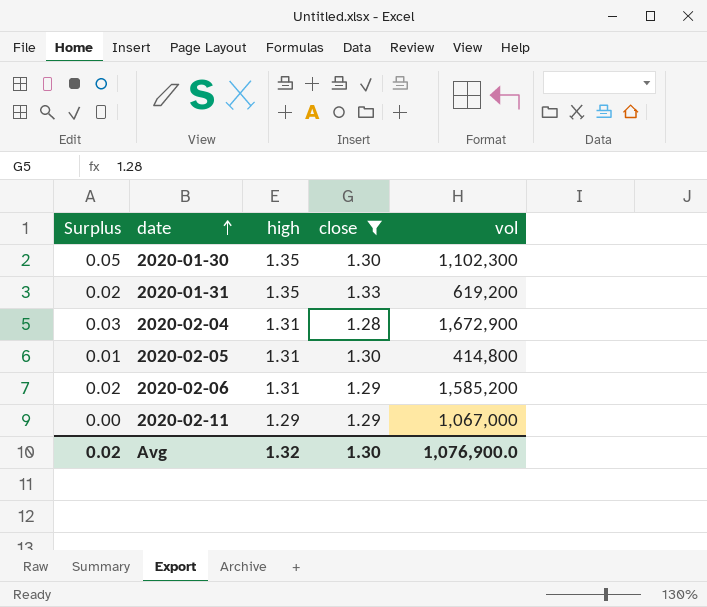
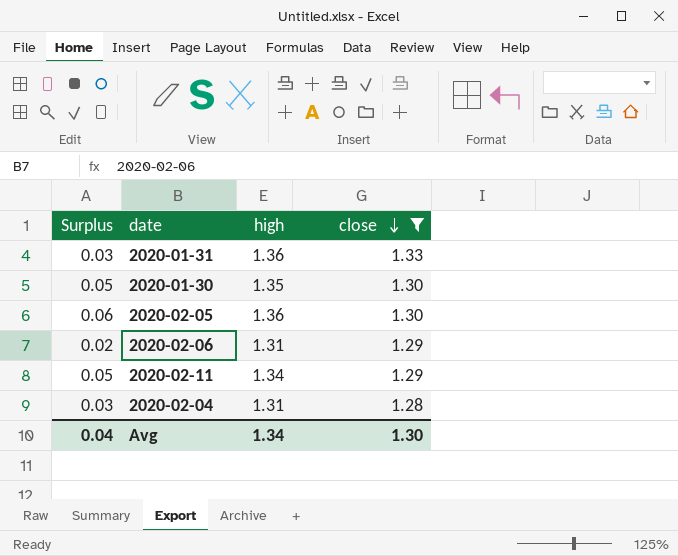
row order: date ascending -> close descending
column vol | position: 5 -> none
2020-01-31 | Surplus: 0.02 -> 0.03
2020-01-31 | high: 1.35 -> 1.36
2020-02-05 | Surplus: 0.01 -> 0.06
2020-02-05 | high: 1.31 -> 1.36
2020-02-11 | Surplus: 0.00 -> 0.05
2020-02-11 | high: 1.29 -> 1.34
Avg | Surplus: 0.02 -> 0.04
Avg | high: 1.32 -> 1.34

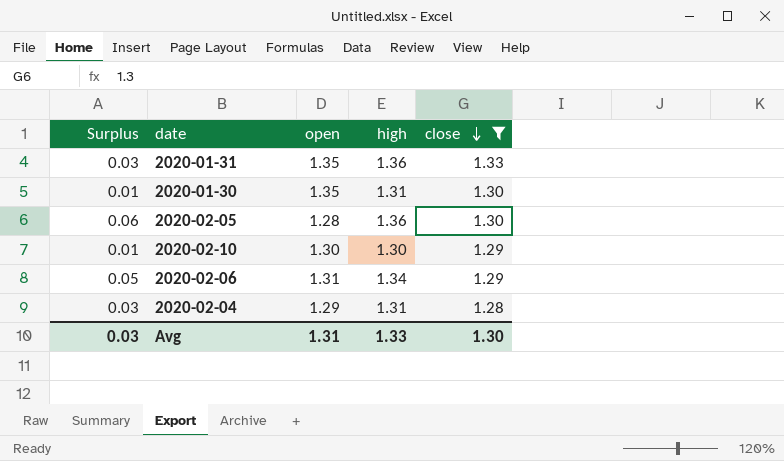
column open | position: none -> 3
row 2020-02-11: 0.05 | 1.34 | 1.29 -> none
2020-01-30 | Surplus: 0.05 -> 0.01
2020-01-30 | high: 1.35 -> 1.31
row 2020-02-10: none -> 0.01 | 1.30 | 1.30 | 1.29
2020-02-06 | Surplus: 0.02 -> 0.05
2020-02-06 | high: 1.31 -> 1.34
Avg | Surplus: 0.04 -> 0.03
Avg | high: 1.34 -> 1.33

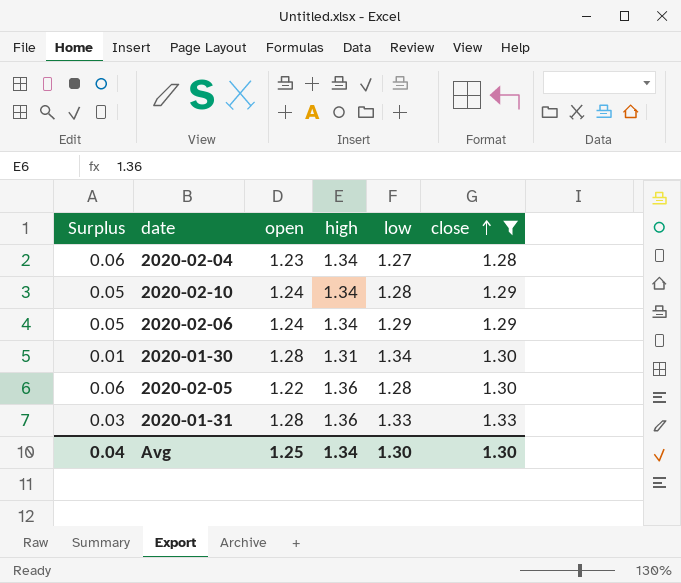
row order: close descending -> close ascending
column low | position: none -> 5
2020-02-04 | Surplus: 0.03 -> 0.06
2020-02-04 | open: 1.29 -> 1.23
2020-02-04 | high: 1.31 -> 1.34
2020-02-10 | Surplus: 0.01 -> 0.05
2020-02-10 | open: 1.30 -> 1.24
2020-02-10 | high: 1.30 -> 1.34
2020-02-06 | open: 1.31 -> 1.24
2020-01-30 | open: 1.35 -> 1.28
2020-02-05 | open: 1.28 -> 1.22
2020-01-31 | open: 1.35 -> 1.28
Avg | Surplus: 0.03 -> 0.04
Avg | open: 1.31 -> 1.25
Avg | high: 1.33 -> 1.34

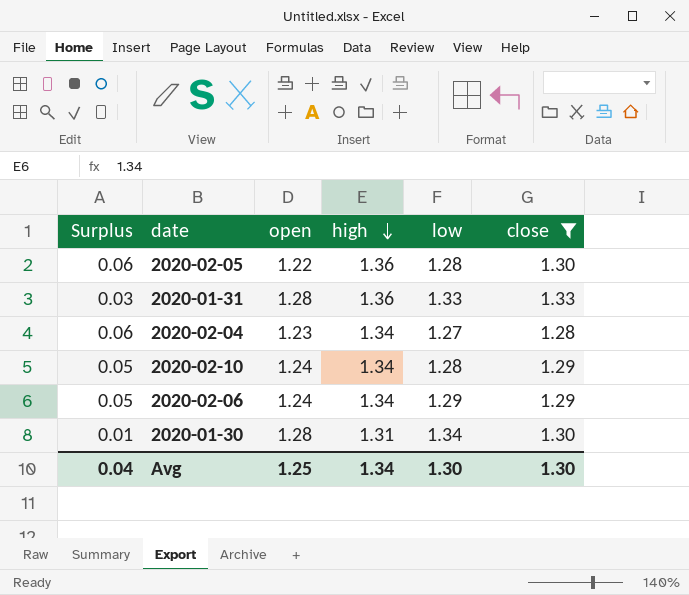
row order: close ascending -> high descending

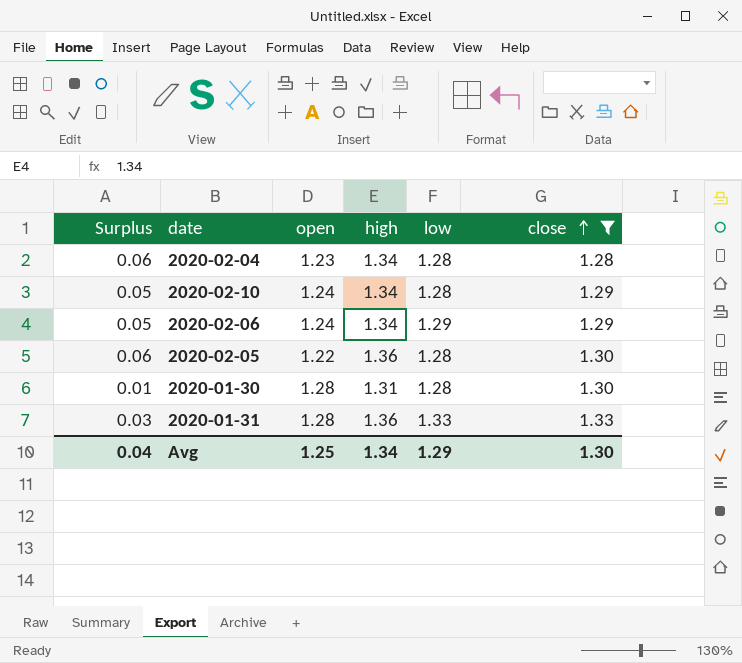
row order: high descending -> close ascending
2020-02-04 | low: 1.27 -> 1.28
2020-01-30 | low: 1.34 -> 1.28
Avg | low: 1.30 -> 1.29

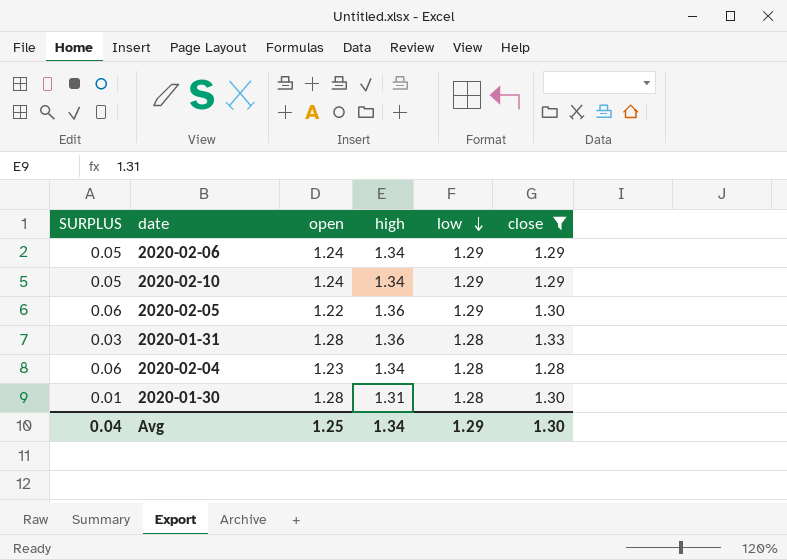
row order: close ascending -> low descending
column name: Surplus -> SURPLUS
2020-02-10 | low: 1.28 -> 1.29
2020-02-05 | low: 1.28 -> 1.29
2020-01-31 | low: 1.33 -> 1.28

